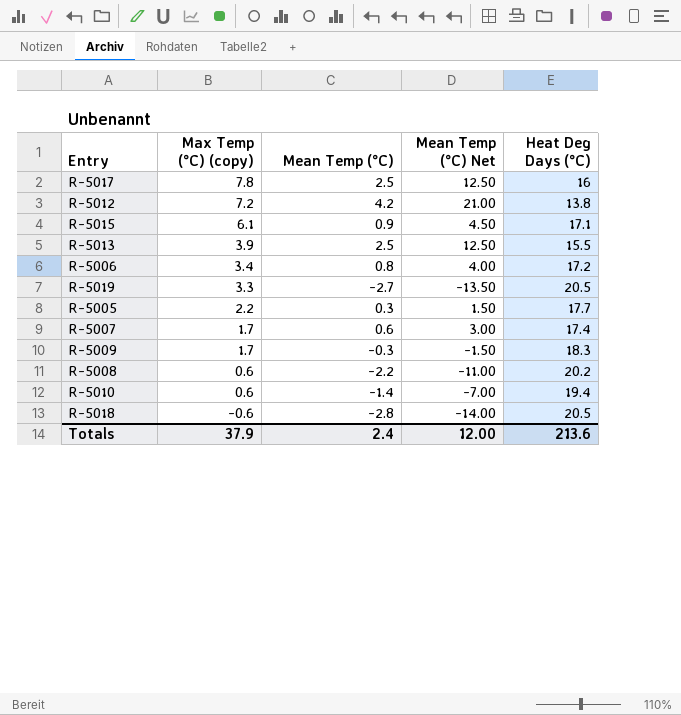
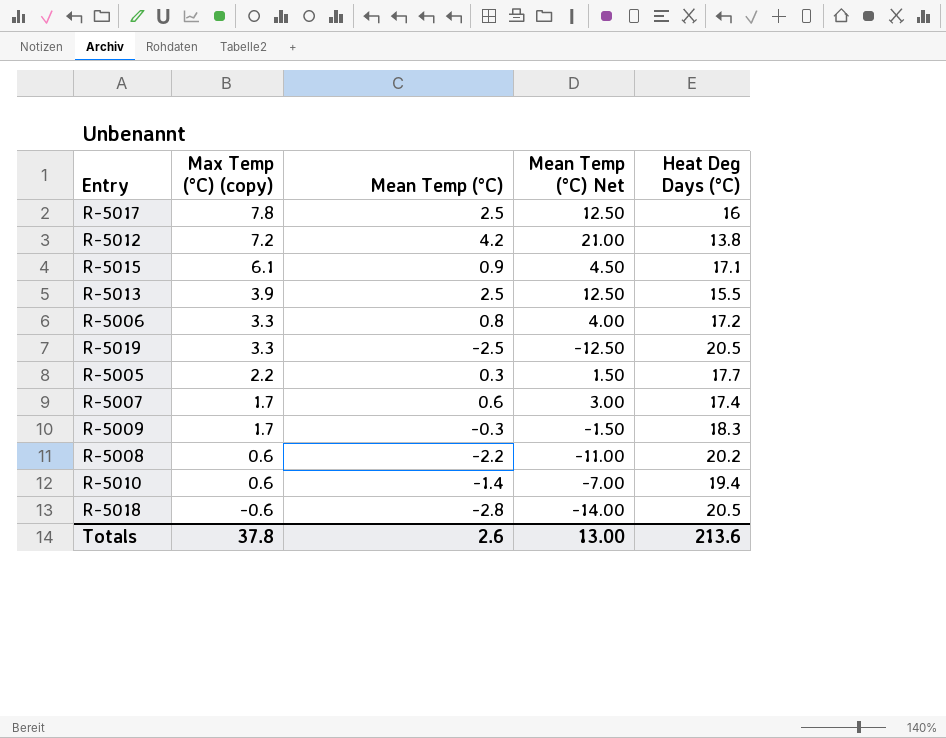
R-5006 | Max Temp (°C) (copy): 3.4 -> 3.3
R-5019 | Mean Temp (°C): -2.7 -> -2.5
R-5019 | Mean Temp (°C) Net: -13.50 -> -12.50
Totals | Max Temp (°C) (copy): 37.9 -> 37.8
Totals | Mean Temp (°C): 2.4 -> 2.6
Totals | Mean Temp (°C) Net: 12.00 -> 13.00

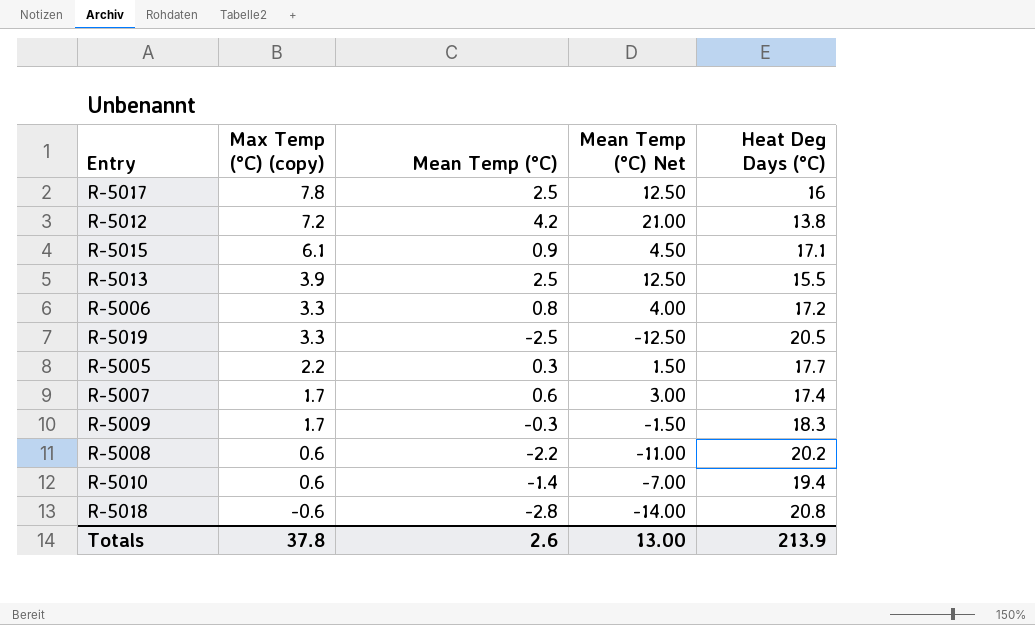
R-5018 | Heat Deg Days (°C): 20.5 -> 20.8
Totals | Heat Deg Days (°C): 213.6 -> 213.9

